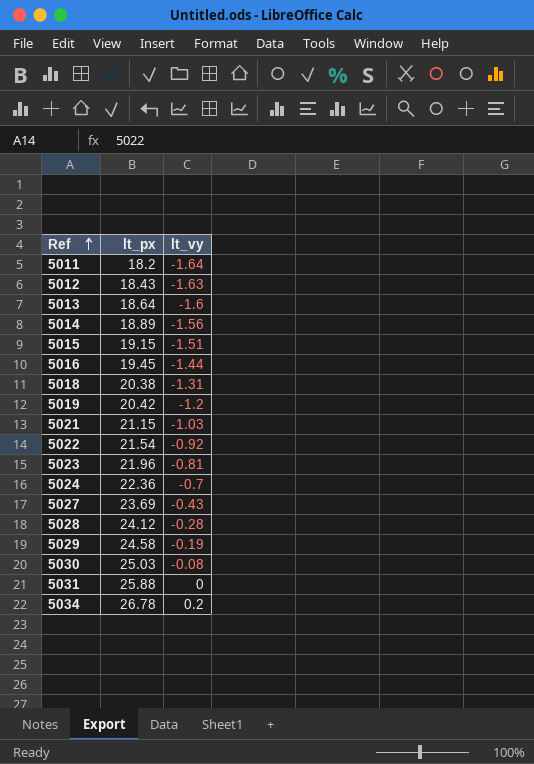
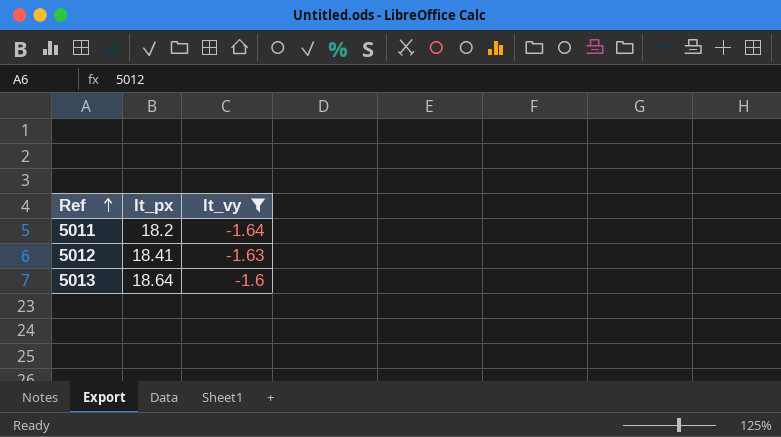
filter: none -> lt_vy <= -1.6
5012 | lt_px: 18.43 -> 18.41

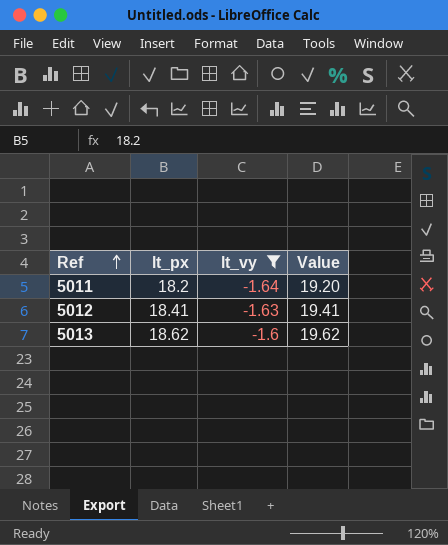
column Value | formula: none -> [lt_px] + 1
5013 | lt_px: 18.64 -> 18.62

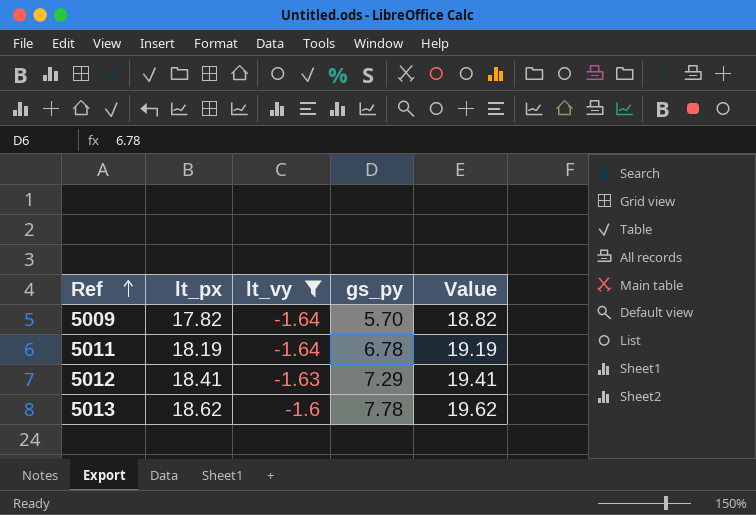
column gs_py | position: none -> 4
row 5009: none -> 17.82 | -1.64 | 5.70 | 18.82
5011 | lt_px: 18.2 -> 18.19
5011 | Value: 19.20 -> 19.19

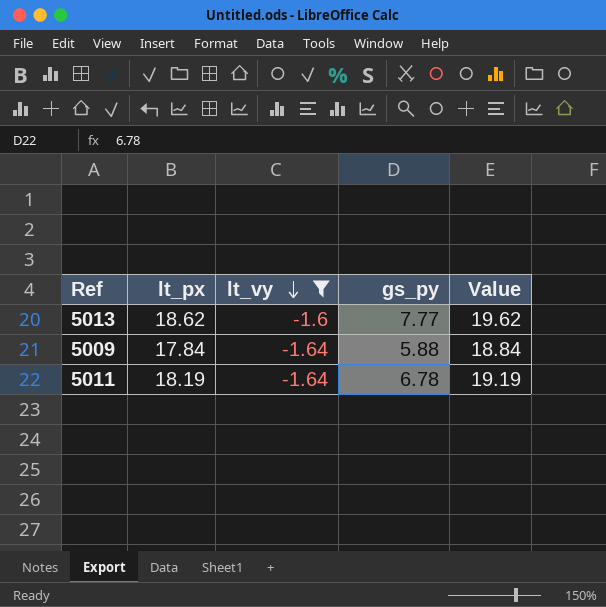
row order: Ref ascending -> lt_vy descending
row 5012: 18.41 | -1.63 | 7.29 | 19.41 -> none
5013 | gs_py: 7.78 -> 7.77
5009 | lt_px: 17.82 -> 17.84
5009 | gs_py: 5.70 -> 5.88
5009 | Value: 18.82 -> 18.84

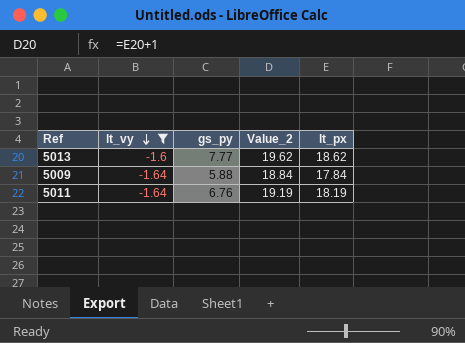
column name: Value -> Value_2
column lt_px | position: 2 -> 5
5011 | gs_py: 6.78 -> 6.76

